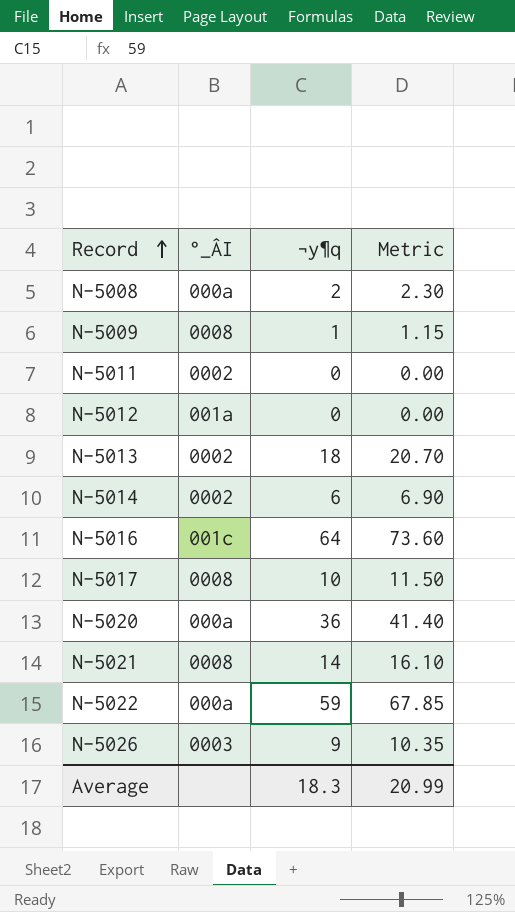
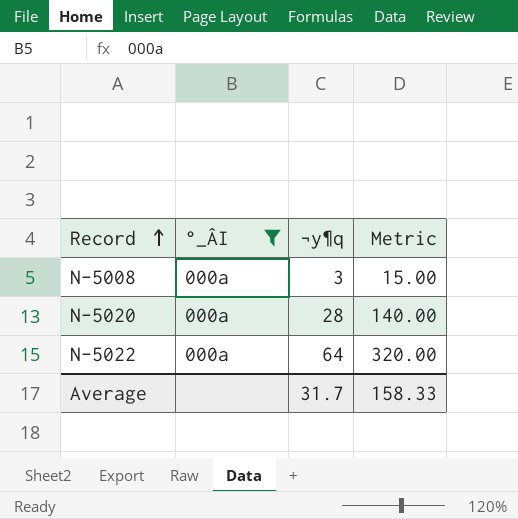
filter: none -> °_ÂI = 000a
column Metric | formula: [¬y¶q] * 1.15 -> [¬y¶q] * 5
N-5008 | ¬y¶q: 2 -> 3
N-5020 | ¬y¶q: 36 -> 28
N-5022 | ¬y¶q: 59 -> 64
Average | ¬y¶q: 18.3 -> 31.7
Average | Metric: 20.99 -> 158.33

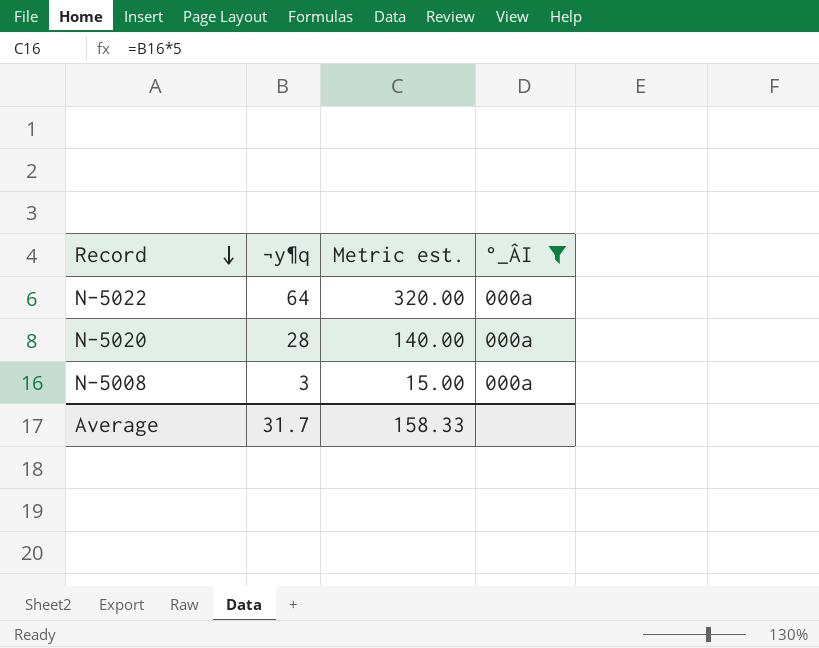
row order: Record ascending -> Record descending
column name: Metric -> Metric est.
column °_ÂI | position: 2 -> 4

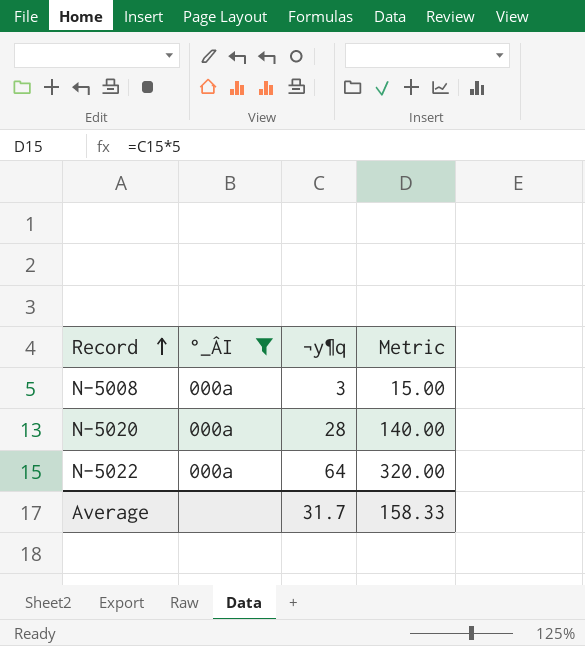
row order: Record descending -> Record ascending
column °_ÂI | position: 4 -> 2
column name: Metric est. -> Metric

